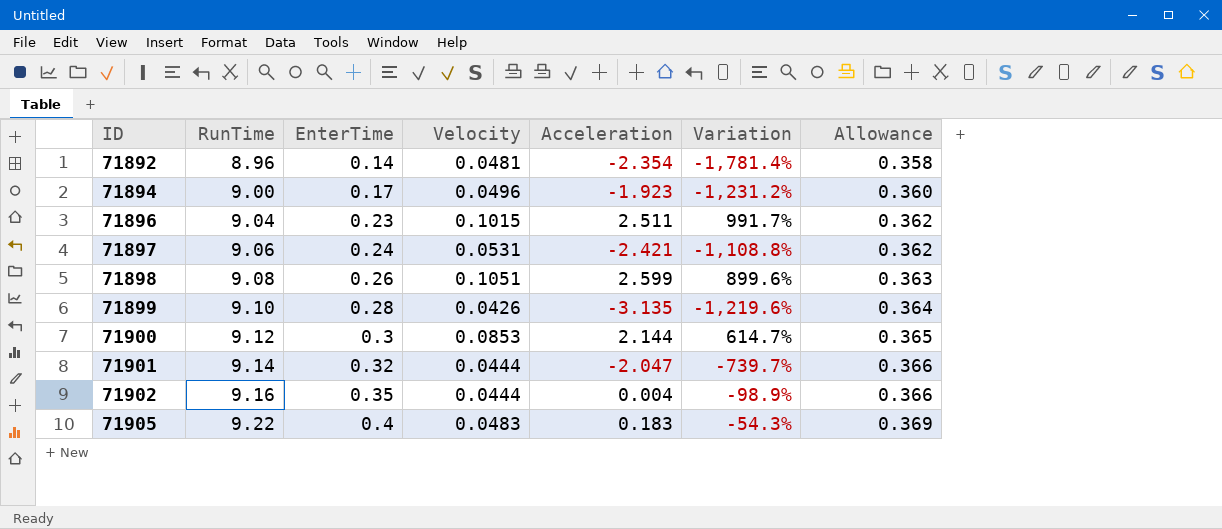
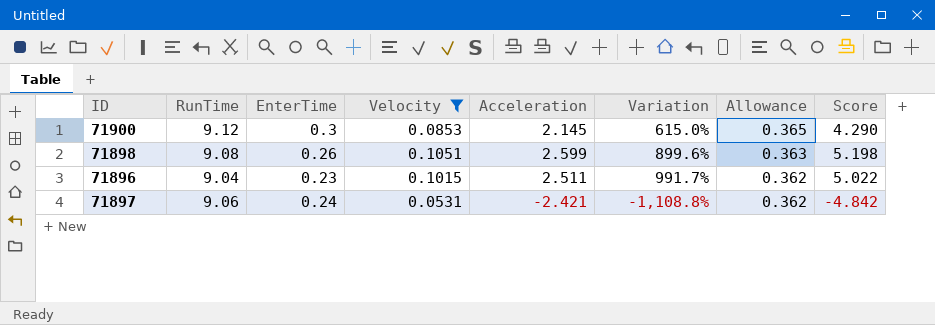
filter: none -> Velocity >= 0.0531
row order: ID ascending -> Allowance descending
column Score | formula: none -> [Acceleration] * 2
71900 | Acceleration: 2.144 -> 2.145
71900 | Variation: 614.7% -> 615.0%

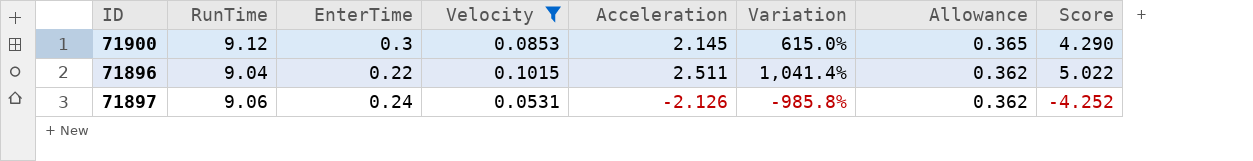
row 71898: 9.08 | 0.26 | 0.1051 | 2.599 | 899.6% | 0.363 | 5.198 -> none
71896 | EnterTime: 0.23 -> 0.22
71896 | Variation: 991.7% -> 1,041.4%
71897 | Acceleration: -2.421 -> -2.126
71897 | Variation: -1,108.8% -> -985.8%
71897 | Score: -4.842 -> -4.252

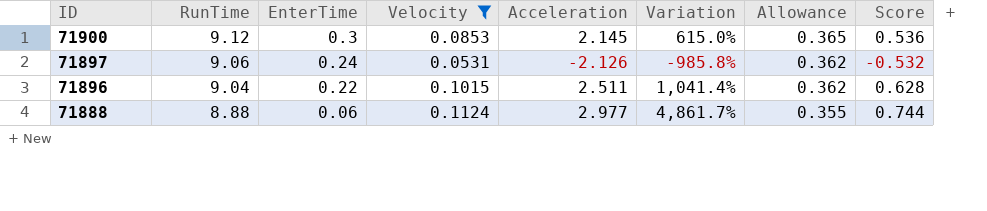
row order: Allowance descending -> ID descending
column Score | formula: [Acceleration] * 2 -> [Acceleration] * 0.25
row 71888: none -> 8.88 | 0.06 | 0.1124 | 2.977 | 4,861.7% | 0.355 | 0.744

